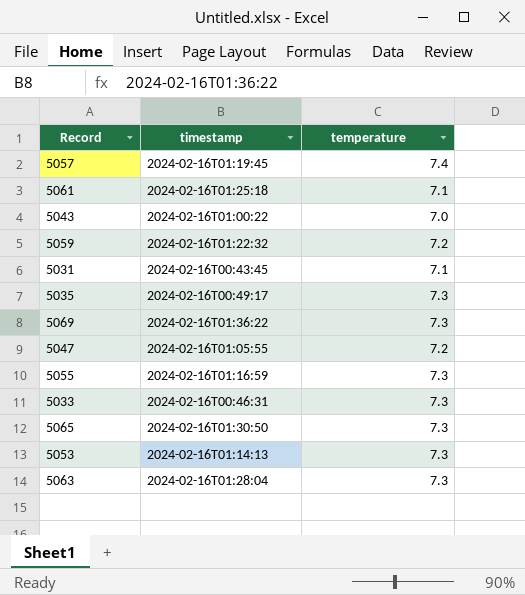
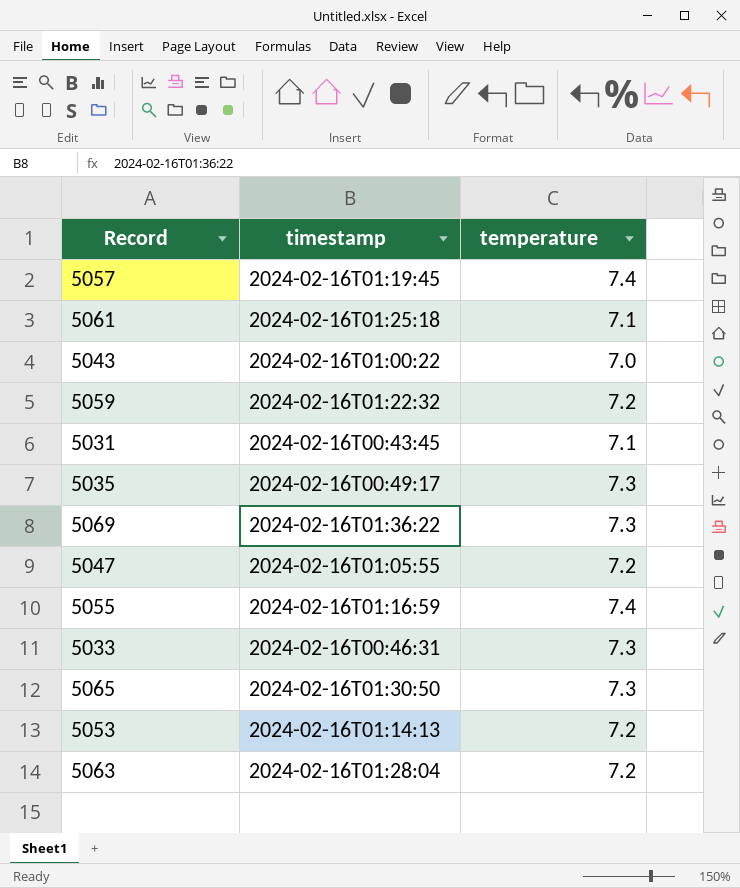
5055 | temperature: 7.3 -> 7.4
5053 | temperature: 7.3 -> 7.2
5063 | temperature: 7.3 -> 7.2

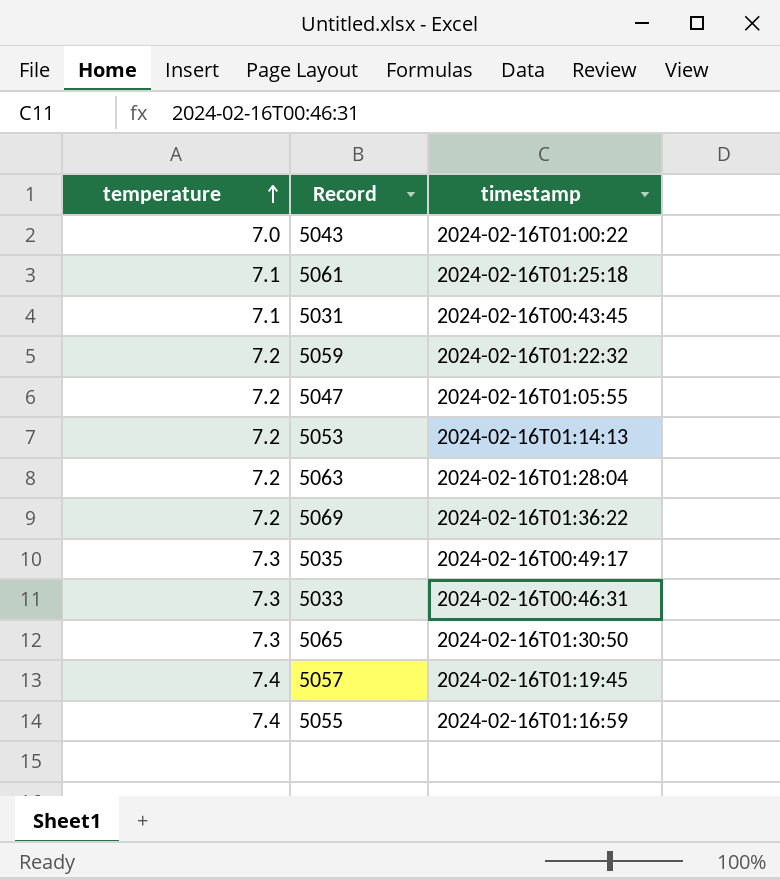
row order: none -> temperature ascending
column temperature | position: 3 -> 1
5069 | temperature: 7.3 -> 7.2

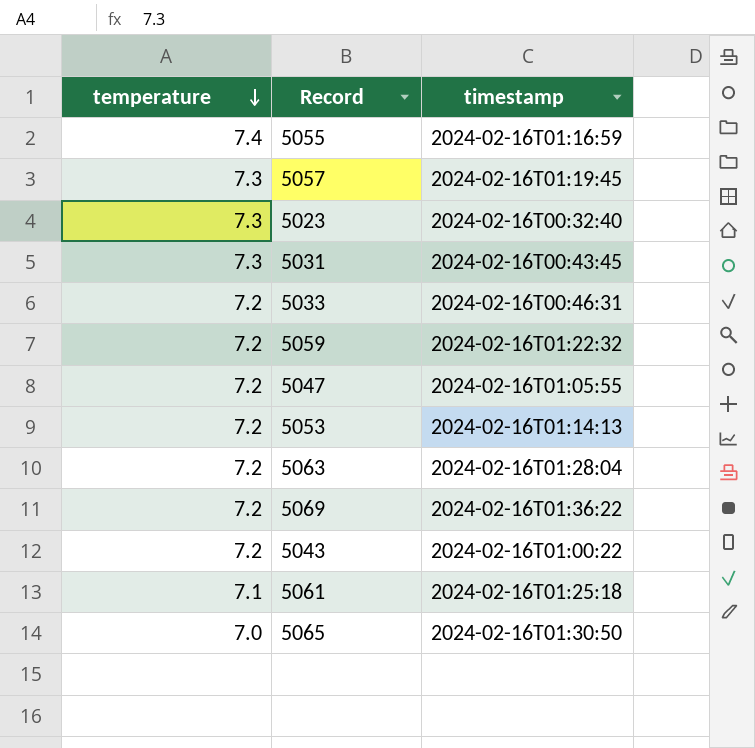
row order: temperature ascending -> temperature descending
row 5035: 7.3 | 2024-02-16T00:49:17 -> none
5057 | temperature: 7.4 -> 7.3
row 5023: none -> 7.3 | 2024-02-16T00:32:40
5031 | temperature: 7.1 -> 7.3
5033 | temperature: 7.3 -> 7.2
5043 | temperature: 7.0 -> 7.2
5065 | temperature: 7.3 -> 7.0

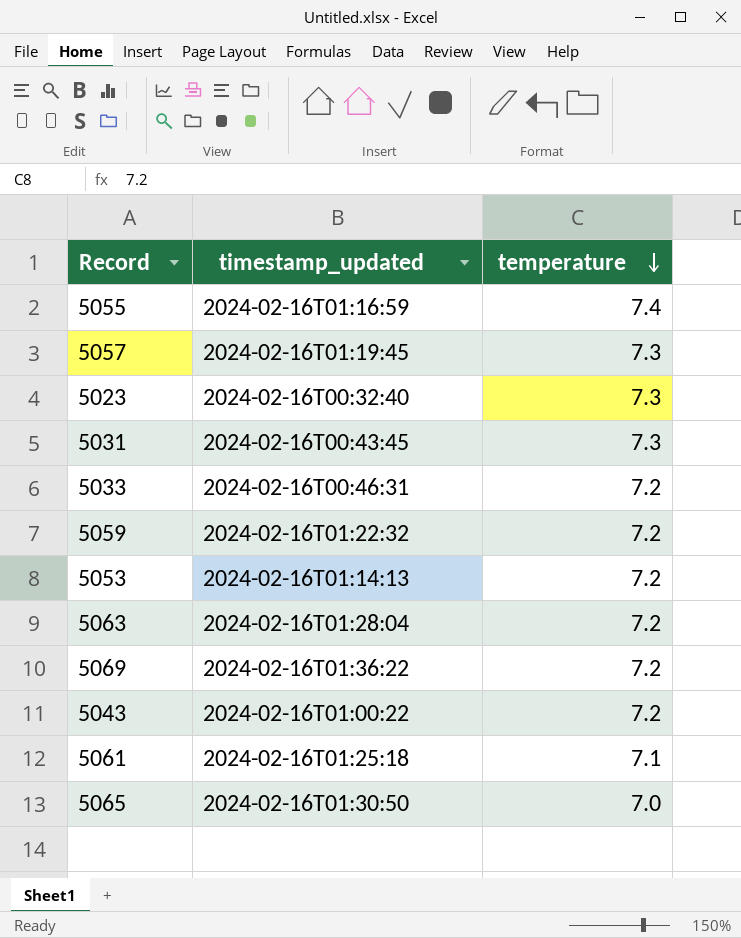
column name: timestamp -> timestamp_updated
column temperature | position: 1 -> 3
row 5047: 7.2 | 2024-02-16T01:05:55 -> none

